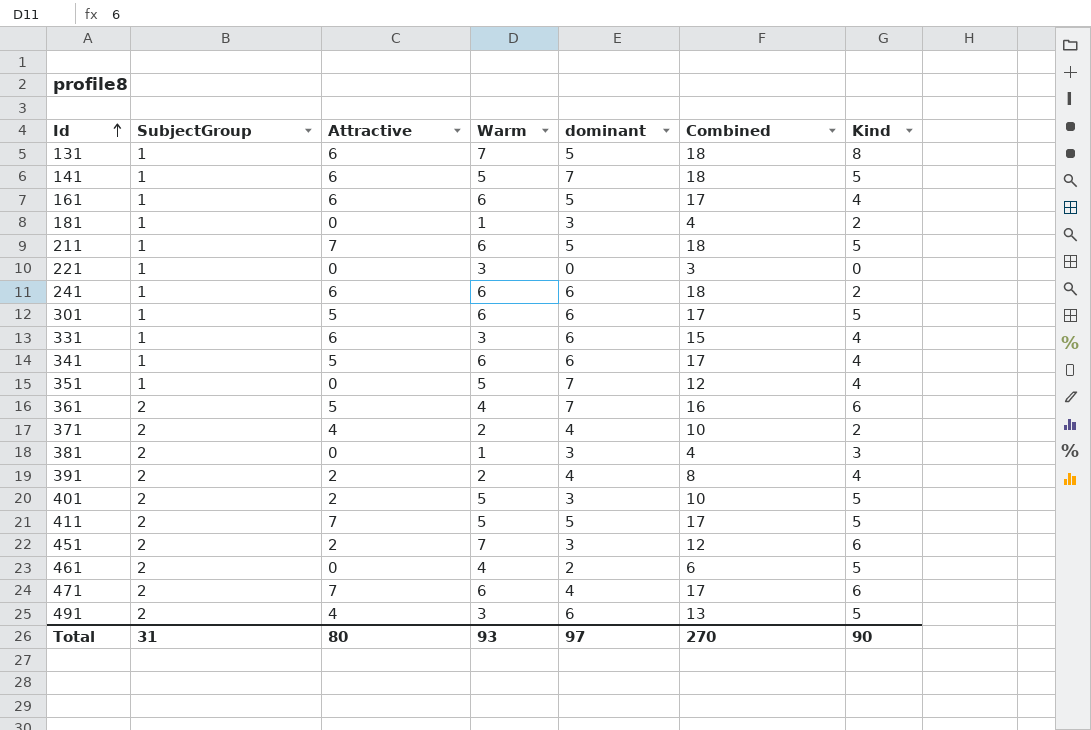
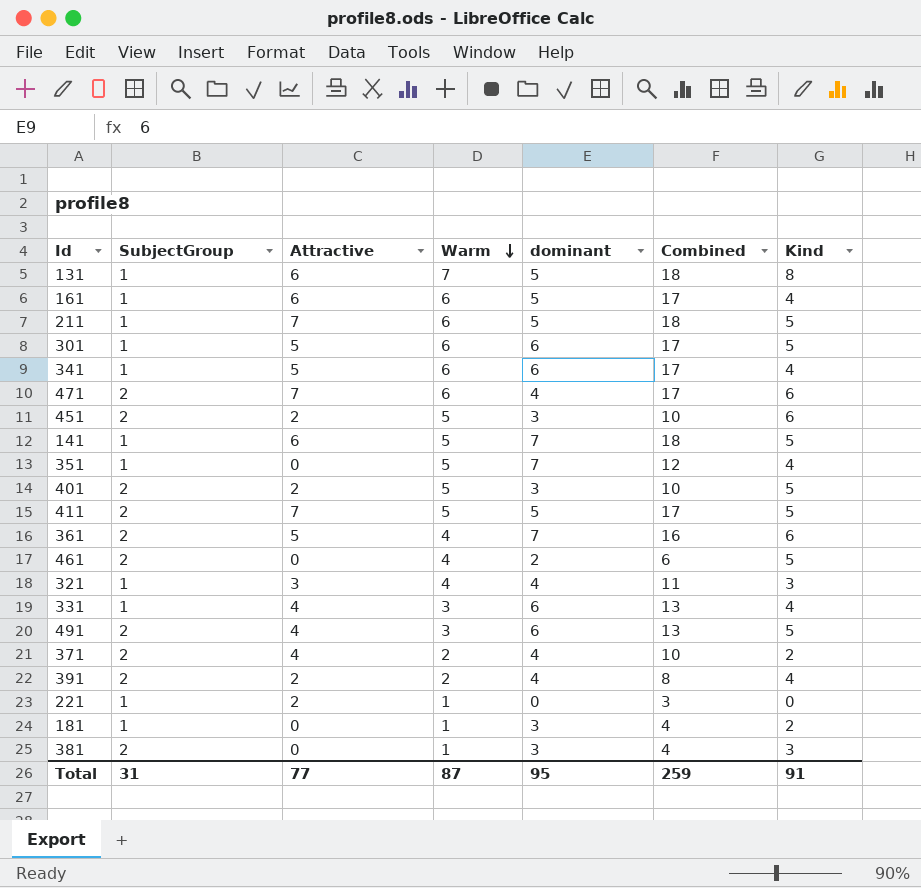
row order: Id ascending -> Warm descending
row 241: 1 | 6 | 6 | 6 | 18 | 2 -> none
451 | Warm: 7 -> 5
451 | Combined: 12 -> 10
row 321: none -> 1 | 3 | 4 | 4 | 11 | 3
331 | Attractive: 6 -> 4
331 | Combined: 15 -> 13
221 | Attractive: 0 -> 2
221 | Warm: 3 -> 1
Total | Attractive: 80 -> 77
Total | Warm: 93 -> 87
Total | dominant: 97 -> 95
Total | Combined: 270 -> 259
Total | Kind: 90 -> 91

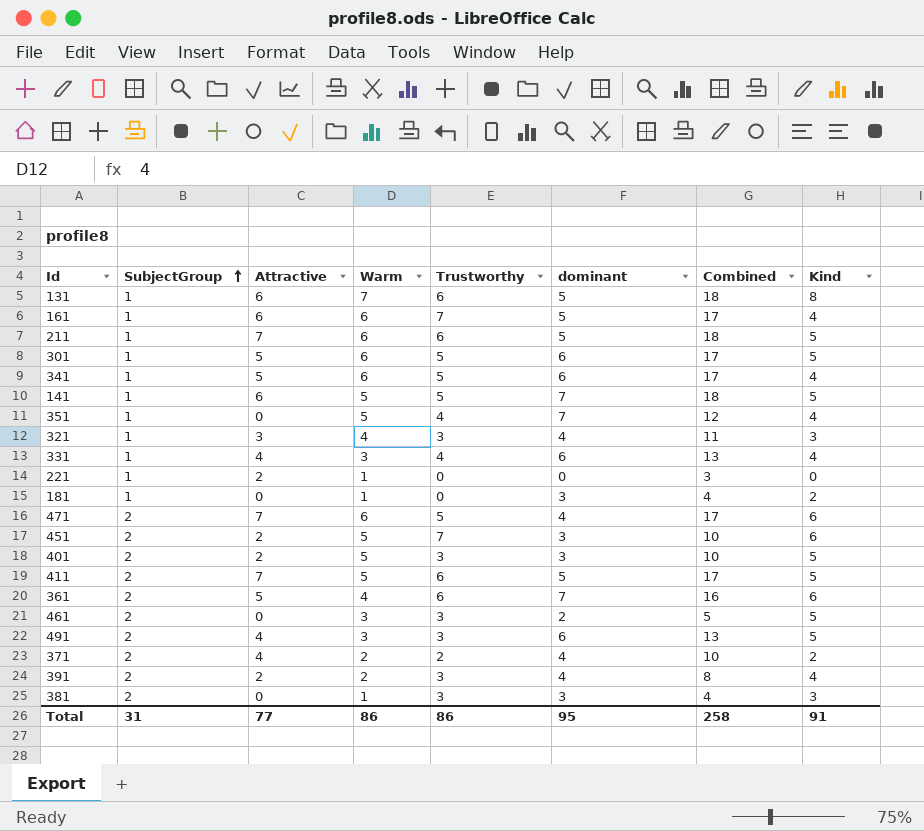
row order: Warm descending -> SubjectGroup ascending
column Trustworthy | position: none -> 5
461 | Warm: 4 -> 3
461 | Combined: 6 -> 5
Total | Warm: 87 -> 86
Total | Combined: 259 -> 258

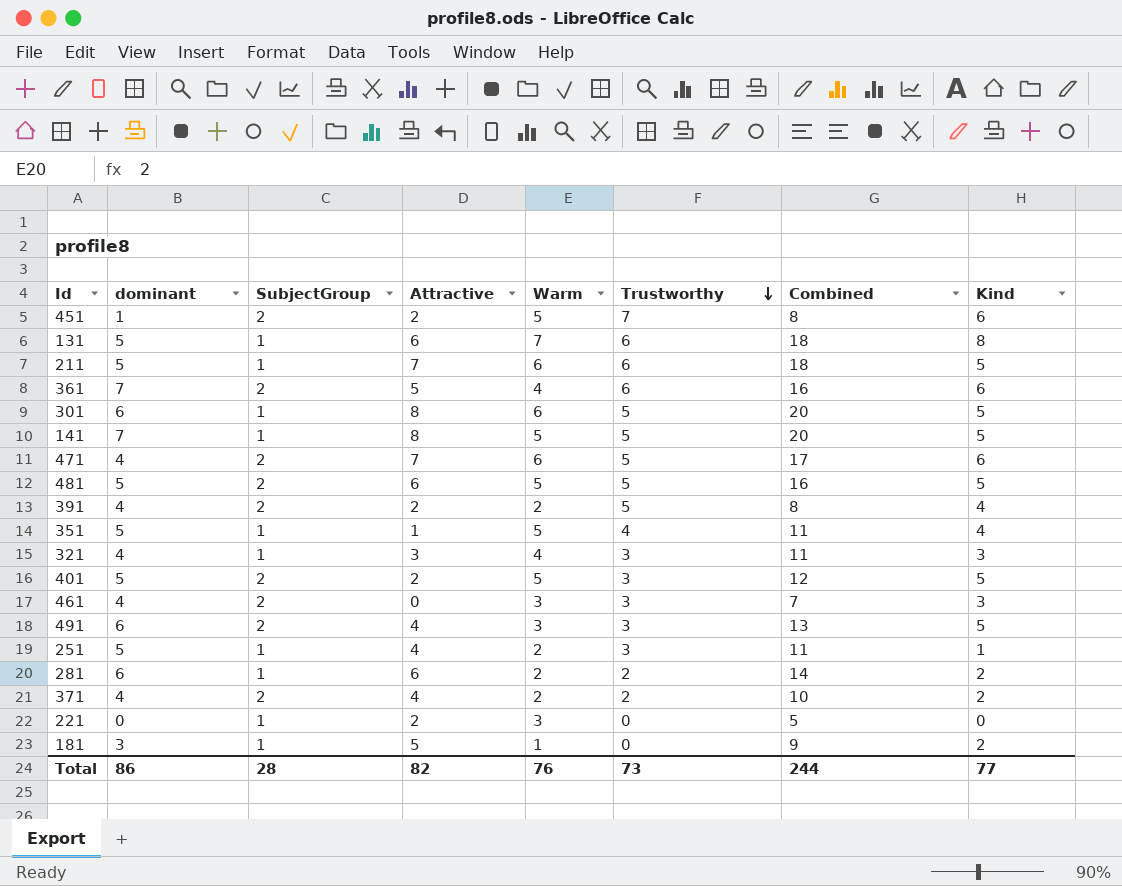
row order: SubjectGroup ascending -> Trustworthy descending
column dominant | position: 6 -> 2
row 161: 1 | 6 | 6 | 7 | 5 | 17 | 4 -> none
row 341: 1 | 5 | 6 | 5 | 6 | 17 | 4 -> none
row 331: 1 | 4 | 3 | 4 | 6 | 13 | 4 -> none
row 411: 2 | 7 | 5 | 6 | 5 | 17 | 5 -> none
row 381: 2 | 0 | 1 | 3 | 3 | 4 | 3 -> none
451 | dominant: 3 -> 1
451 | Combined: 10 -> 8
301 | Attractive: 5 -> 8
301 | Combined: 17 -> 20
141 | Attractive: 6 -> 8
141 | Combined: 18 -> 20
row 481: none -> 5 | 2 | 6 | 5 | 5 | 16 | 5
391 | Trustworthy: 3 -> 5
351 | dominant: 7 -> 5
351 | Attractive: 0 -> 1
351 | Combined: 12 -> 11
401 | dominant: 3 -> 5
401 | Combined: 10 -> 12
461 | dominant: 2 -> 4
461 | Combined: 5 -> 7
461 | Kind: 5 -> 3
row 251: none -> 5 | 1 | 4 | 2 | 3 | 11 | 1
row 281: none -> 6 | 1 | 6 | 2 | 2 | 14 | 2
221 | Warm: 1 -> 3
221 | Combined: 3 -> 5
181 | Attractive: 0 -> 5
181 | Combined: 4 -> 9
Total | dominant: 95 -> 86
Total | SubjectGroup: 31 -> 28
Total | Attractive: 77 -> 82
Total | Warm: 86 -> 76
Total | Trustworthy: 86 -> 73
Total | Combined: 258 -> 244
Total | Kind: 91 -> 77

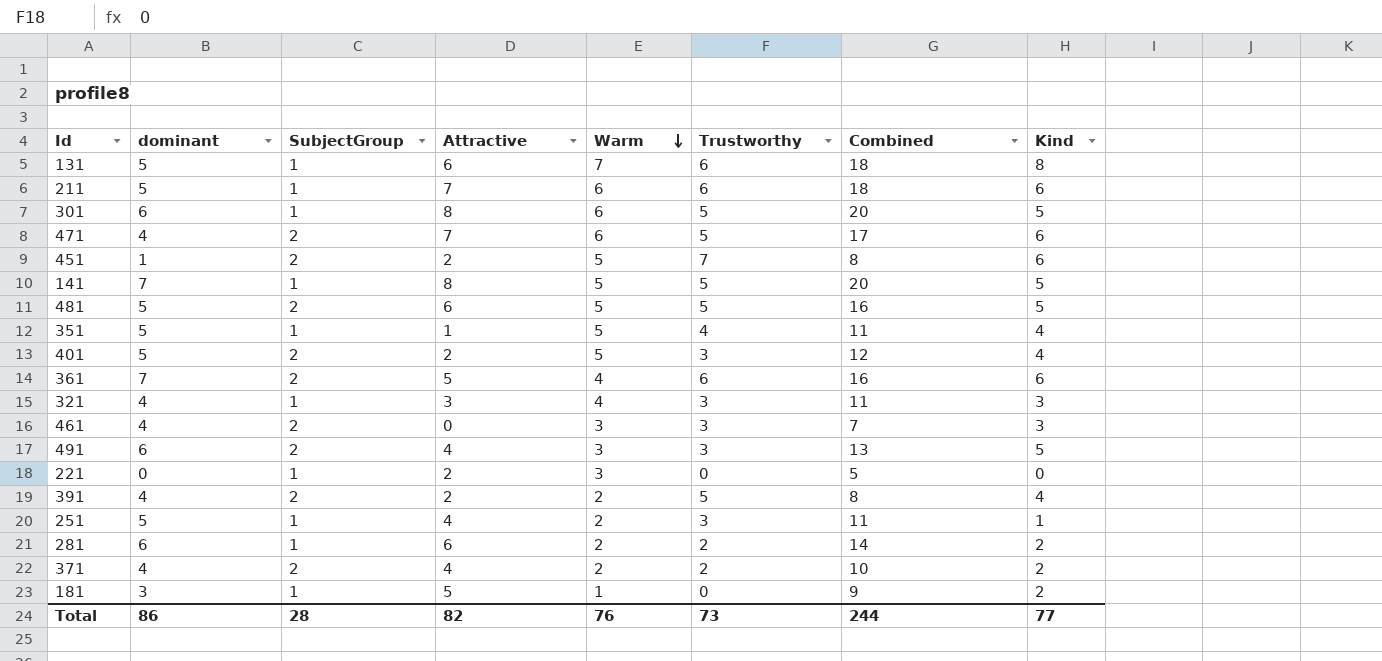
row order: Trustworthy descending -> Warm descending
211 | Kind: 5 -> 6
401 | Kind: 5 -> 4

